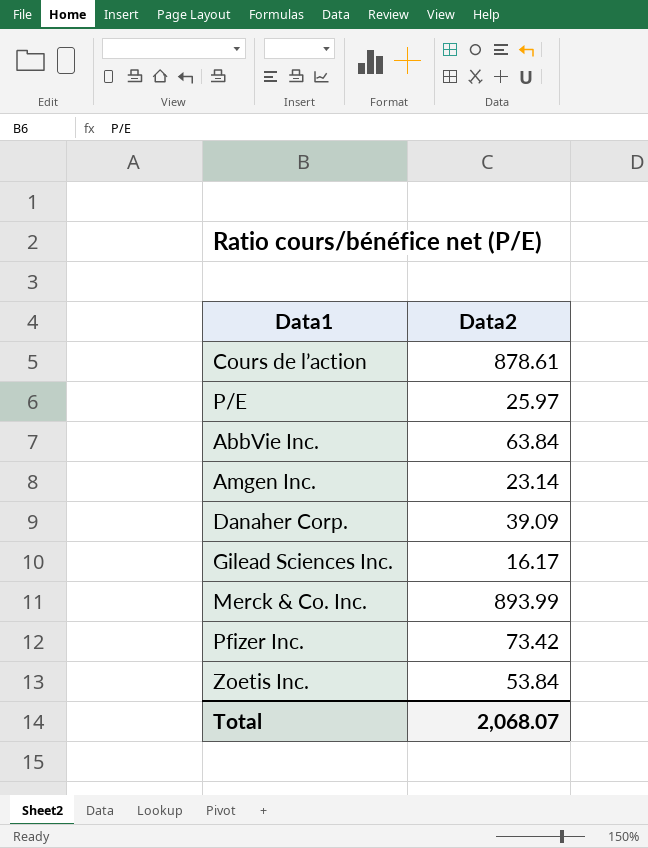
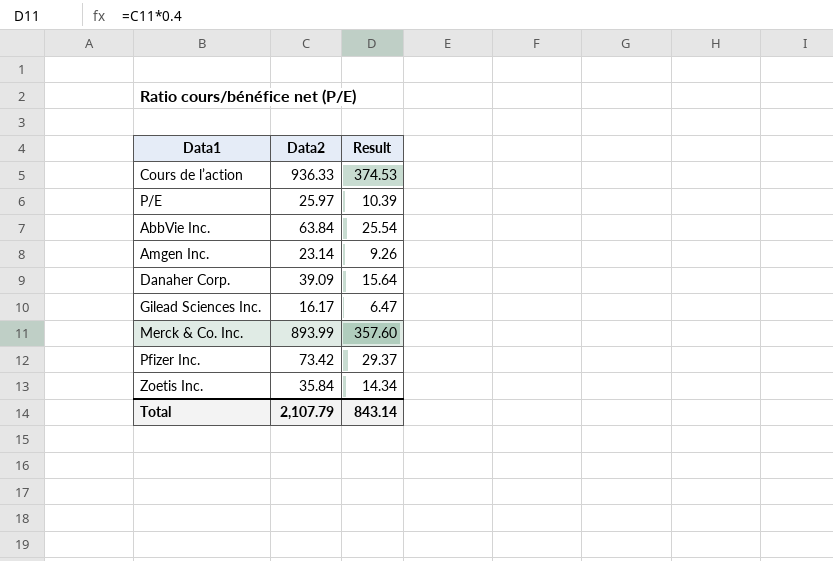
column Result | formula: none -> [Data2] * 0.4
Cours de l’action | Data2: 878.61 -> 936.33
Zoetis Inc. | Data2: 53.84 -> 35.84
Total | Data2: 2,068.07 -> 2,107.79

